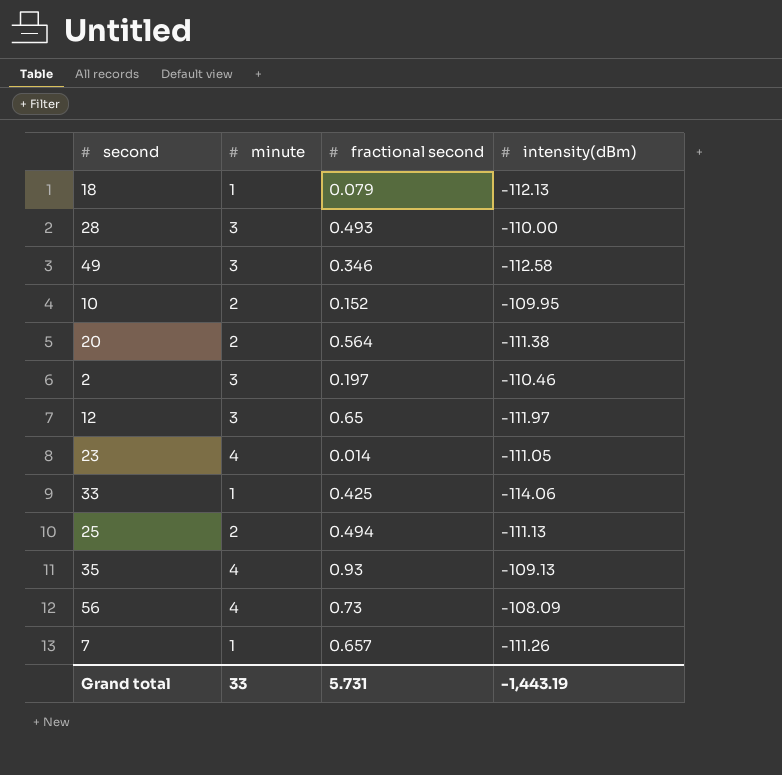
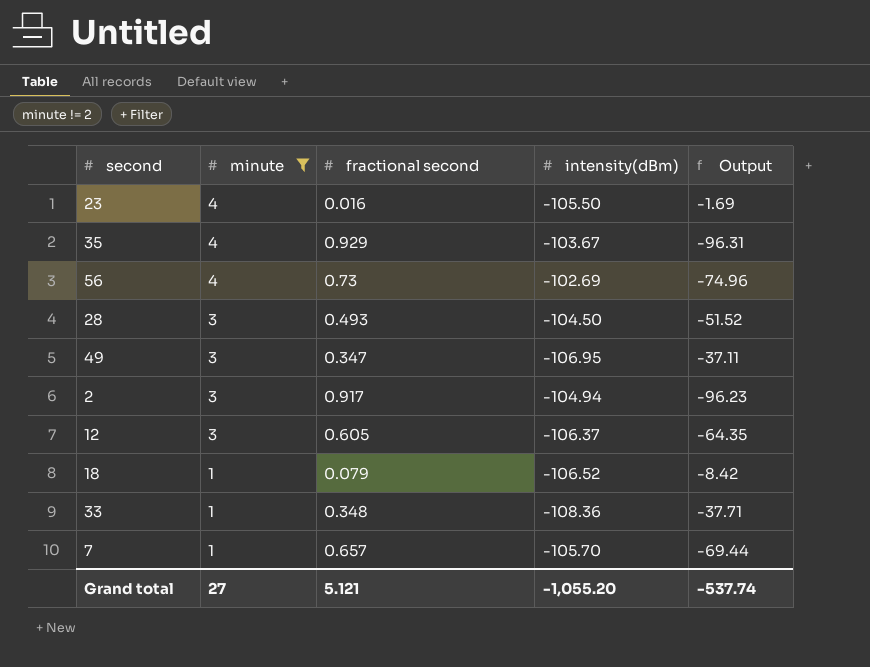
filter: none -> minute != 2
row order: none -> minute descending
column Output | formula: none -> [fractional second] * [intensity(dBm)]
23 | fractional second: 0.014 -> 0.016
23 | intensity(dBm): -111.05 -> -105.50
35 | fractional second: 0.93 -> 0.929
35 | intensity(dBm): -109.13 -> -103.67
56 | intensity(dBm): -108.09 -> -102.69
28 | intensity(dBm): -110.00 -> -104.50
49 | fractional second: 0.346 -> 0.347
49 | intensity(dBm): -112.58 -> -106.95
2 | fractional second: 0.197 -> 0.917
2 | intensity(dBm): -110.46 -> -104.94
12 | fractional second: 0.65 -> 0.605
12 | intensity(dBm): -111.97 -> -106.37
18 | intensity(dBm): -112.13 -> -106.52
33 | fractional second: 0.425 -> 0.348
33 | intensity(dBm): -114.06 -> -108.36
7 | intensity(dBm): -111.26 -> -105.70
Grand total | minute: 33 -> 27
Grand total | fractional second: 5.731 -> 5.121
Grand total | intensity(dBm): -1,443.19 -> -1,055.20

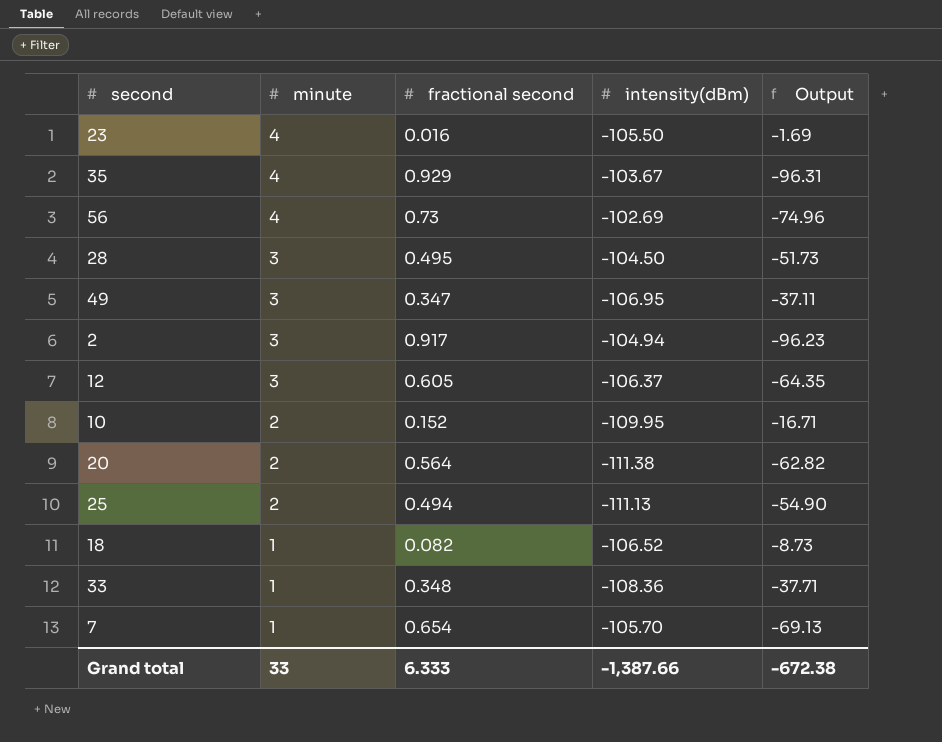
filter: minute != 2 -> none
28 | fractional second: 0.493 -> 0.495
28 | Output: -51.52 -> -51.73
18 | fractional second: 0.079 -> 0.082
18 | Output: -8.42 -> -8.73
7 | fractional second: 0.657 -> 0.654
7 | Output: -69.44 -> -69.13
Grand total | minute: 27 -> 33
Grand total | fractional second: 5.121 -> 6.333
Grand total | intensity(dBm): -1,055.20 -> -1,387.66
Grand total | Output: -537.74 -> -672.38

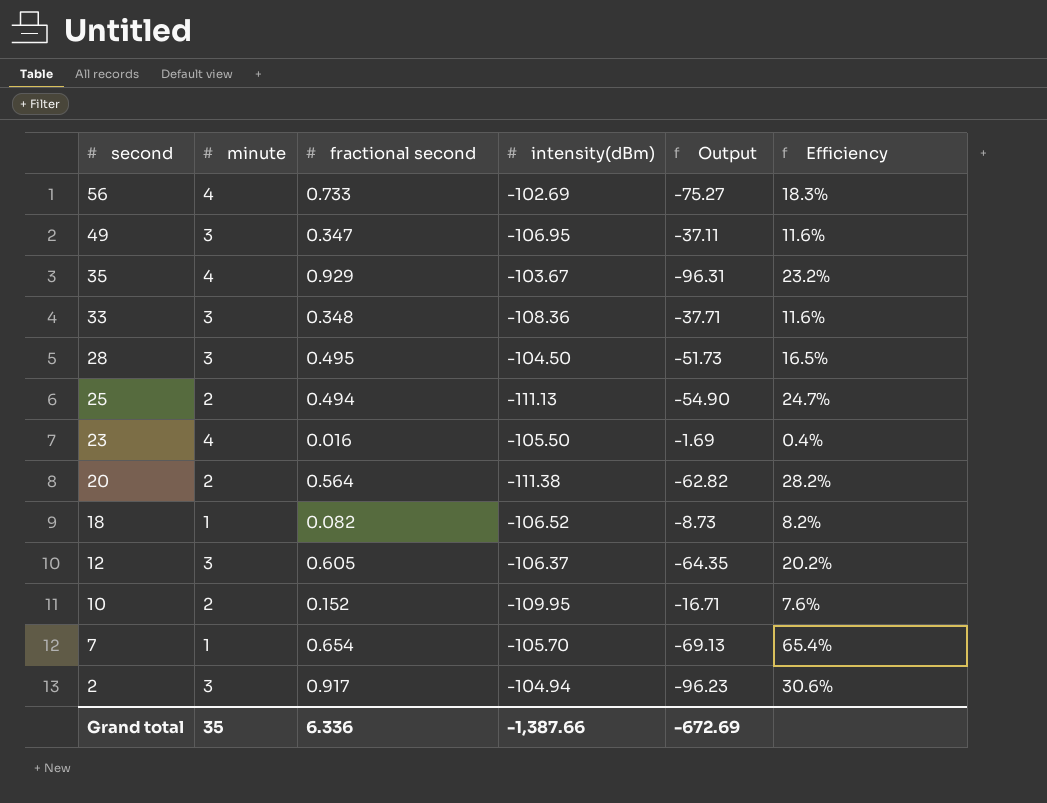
row order: minute descending -> second descending
column Efficiency | formula: none -> [fractional second] / [minute]
56 | fractional second: 0.73 -> 0.733
56 | Output: -74.96 -> -75.27
33 | minute: 1 -> 3
Grand total | minute: 33 -> 35
Grand total | fractional second: 6.333 -> 6.336
Grand total | Output: -672.38 -> -672.69

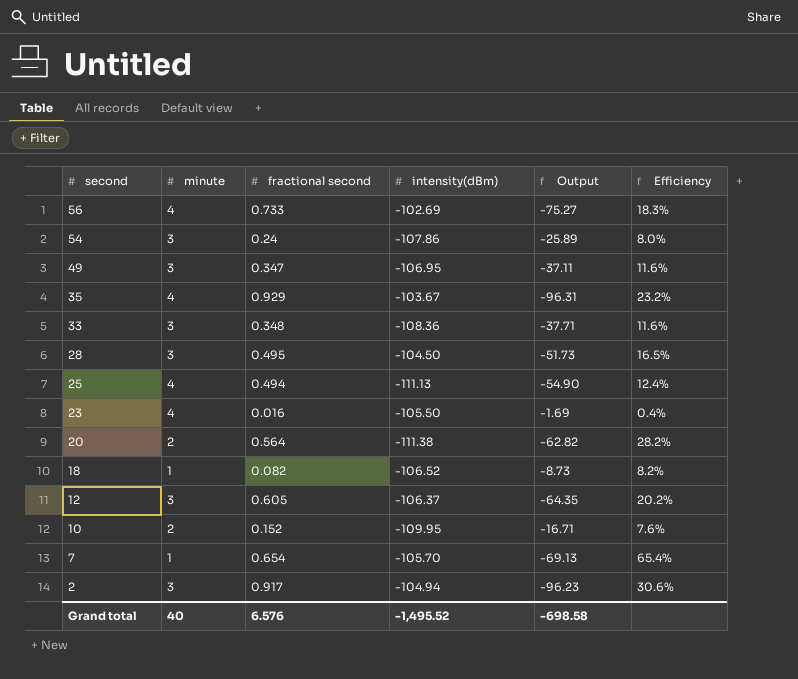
row 54: none -> 3 | 0.24 | -107.86 | -25.89 | 8.0%
25 | minute: 2 -> 4
25 | Efficiency: 24.7% -> 12.4%
Grand total | minute: 35 -> 40
Grand total | fractional second: 6.336 -> 6.576
Grand total | intensity(dBm): -1,387.66 -> -1,495.52
Grand total | Output: -672.69 -> -698.58

